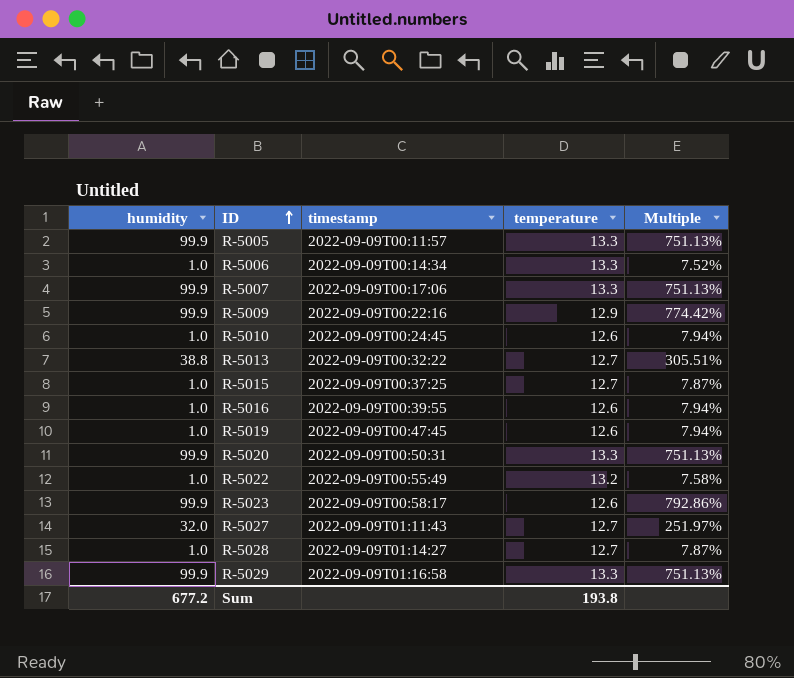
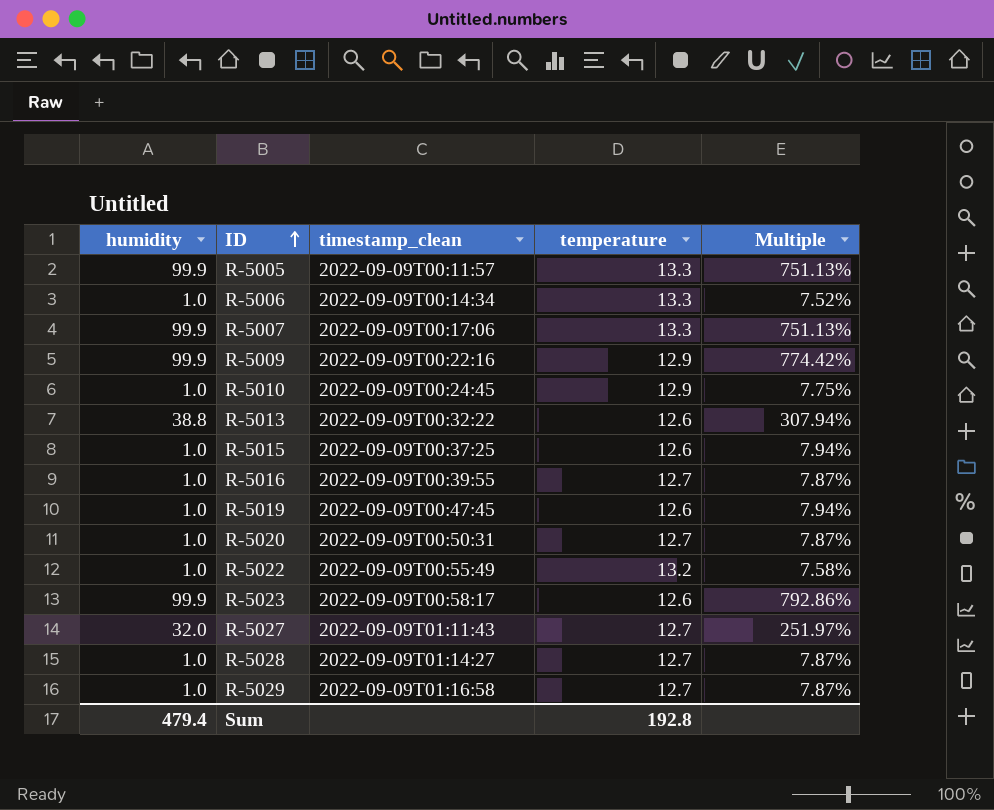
column name: timestamp -> timestamp_clean
R-5010 | temperature: 12.6 -> 12.9
R-5010 | Multiple: 7.94% -> 7.75%
R-5013 | temperature: 12.7 -> 12.6
R-5013 | Multiple: 305.51% -> 307.94%
R-5015 | temperature: 12.7 -> 12.6
R-5015 | Multiple: 7.87% -> 7.94%
R-5016 | temperature: 12.6 -> 12.7
R-5016 | Multiple: 7.94% -> 7.87%
R-5020 | humidity: 99.9 -> 1.0
R-5020 | temperature: 13.3 -> 12.7
R-5020 | Multiple: 751.13% -> 7.87%
R-5029 | humidity: 99.9 -> 1.0
R-5029 | temperature: 13.3 -> 12.7
R-5029 | Multiple: 751.13% -> 7.87%
Sum | humidity: 677.2 -> 479.4
Sum | temperature: 193.8 -> 192.8

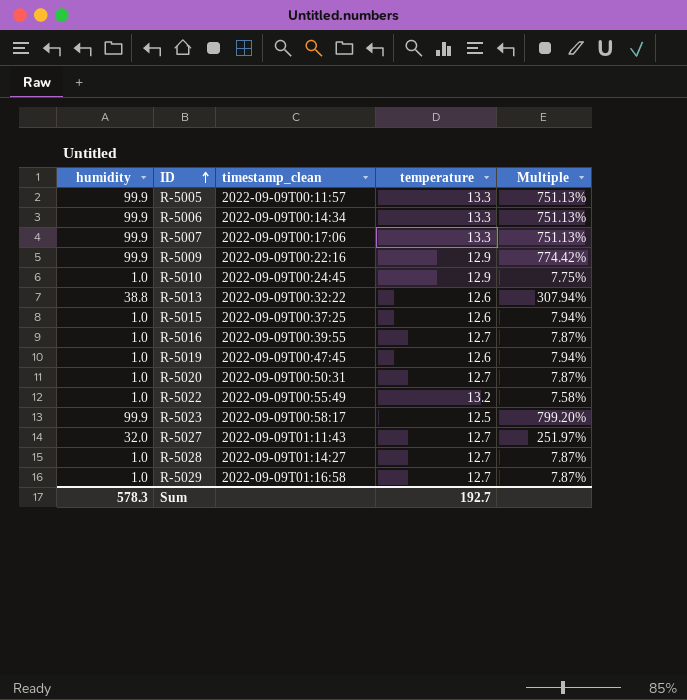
R-5006 | humidity: 1.0 -> 99.9
R-5006 | Multiple: 7.52% -> 751.13%
R-5023 | temperature: 12.6 -> 12.5
R-5023 | Multiple: 792.86% -> 799.20%
Sum | humidity: 479.4 -> 578.3
Sum | temperature: 192.8 -> 192.7

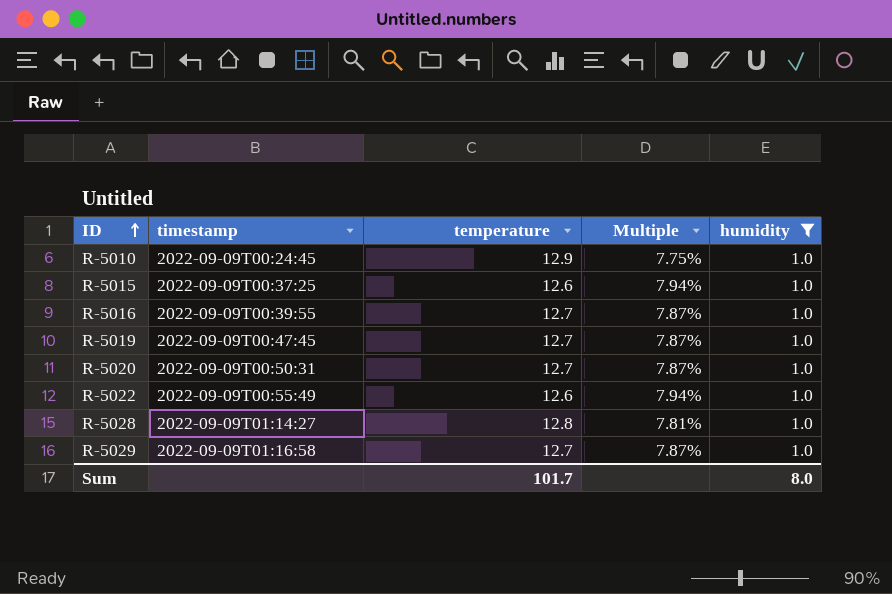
filter: none -> humidity = 1.0
column name: timestamp_clean -> timestamp
column humidity | position: 1 -> 5
R-5019 | temperature: 12.6 -> 12.7
R-5019 | Multiple: 7.94% -> 7.87%
R-5022 | temperature: 13.2 -> 12.6
R-5022 | Multiple: 7.58% -> 7.94%
R-5028 | temperature: 12.7 -> 12.8
R-5028 | Multiple: 7.87% -> 7.81%
Sum | temperature: 192.7 -> 101.7
Sum | humidity: 578.3 -> 8.0

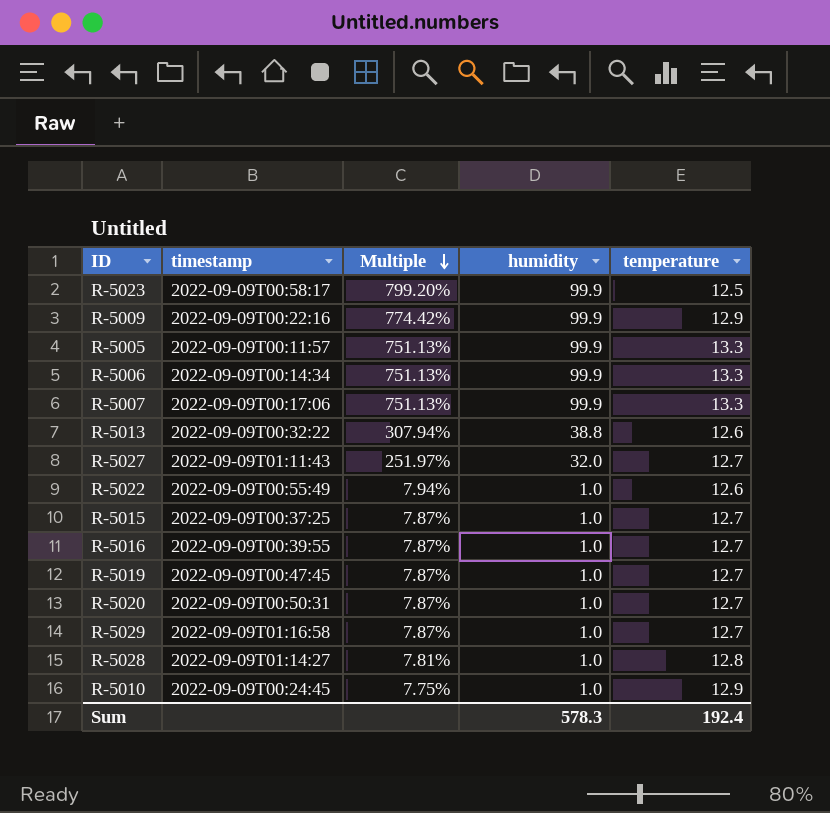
filter: humidity = 1.0 -> none
row order: ID ascending -> Multiple descending
column temperature | position: 3 -> 5
R-5015 | Multiple: 7.94% -> 7.87%
R-5015 | temperature: 12.6 -> 12.7
Sum | humidity: 8.0 -> 578.3
Sum | temperature: 101.7 -> 192.4

